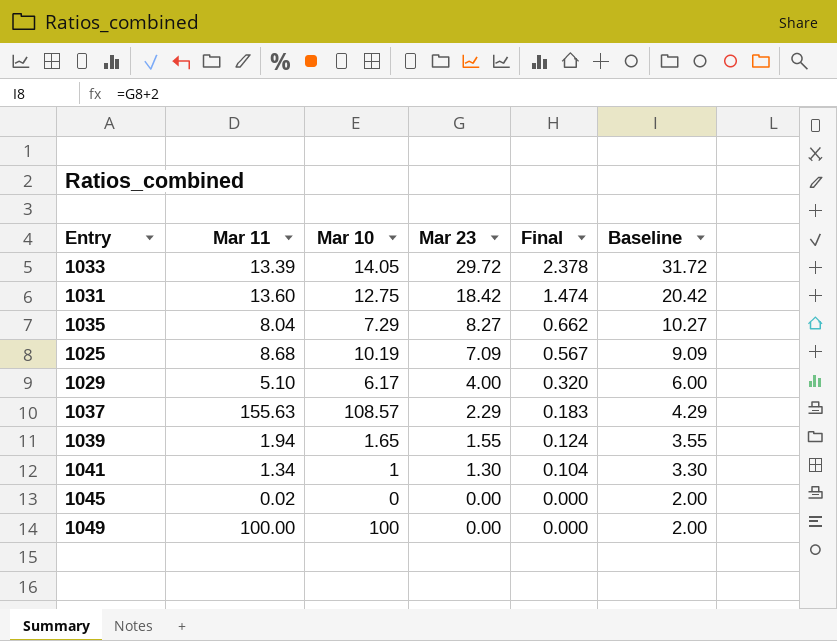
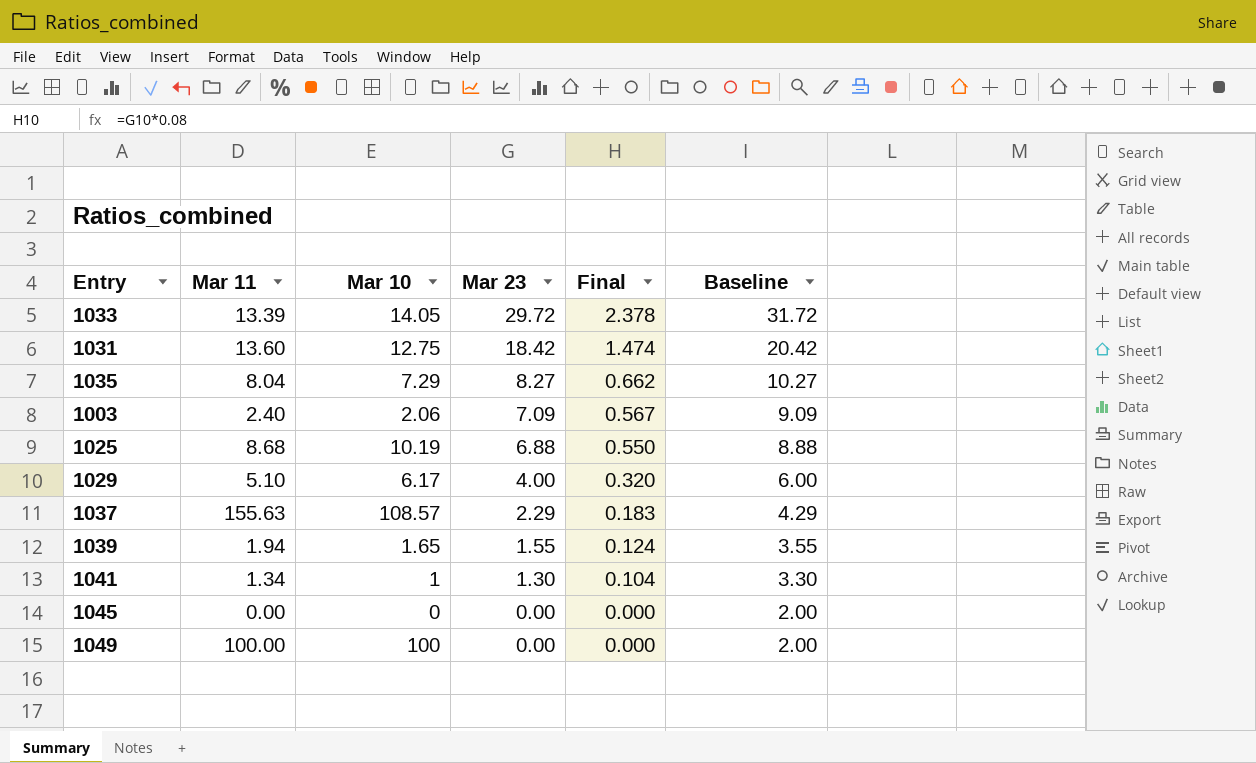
row 1003: none -> 2.40 | 2.06 | 7.09 | 0.567 | 9.09
1025 | Mar 23: 7.09 -> 6.88
1025 | Final: 0.567 -> 0.550
1025 | Baseline: 9.09 -> 8.88
1045 | Mar 11: 0.02 -> 0.00

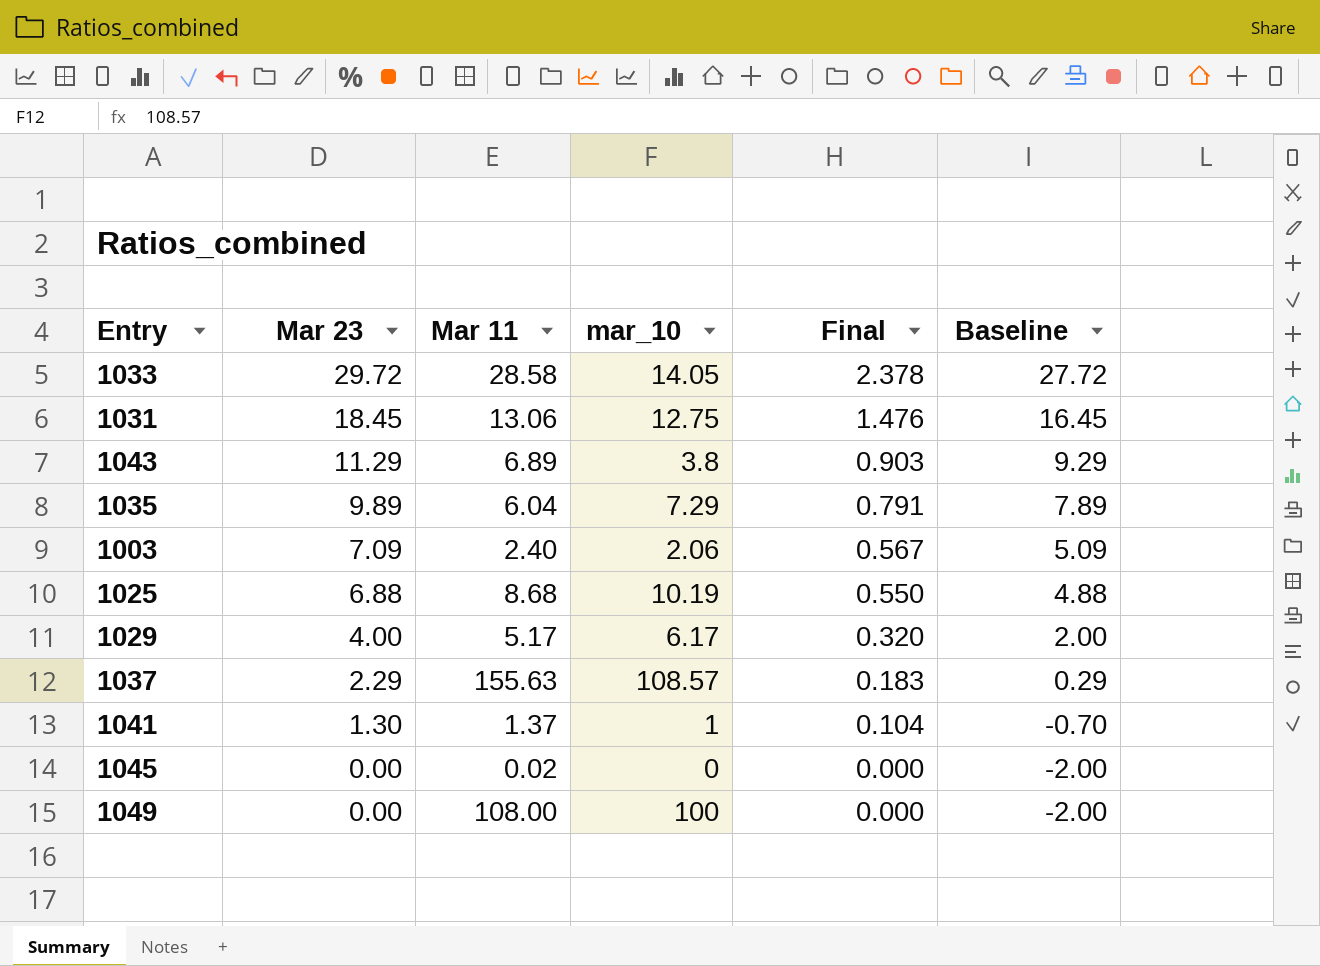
column Mar 23 | position: 4 -> 2
column name: Mar 10 -> mar_10
column Baseline | formula: [Mar 23] + 2 -> [Mar 23] - 2
row 1039: 1.94 | 1.65 | 1.55 | 0.124 | 3.55 -> none
1033 | Mar 11: 13.39 -> 28.58
1031 | Mar 23: 18.42 -> 18.45
1031 | Mar 11: 13.60 -> 13.06
1031 | Final: 1.474 -> 1.476
row 1043: none -> 11.29 | 6.89 | 3.8 | 0.903 | 9.29
1035 | Mar 23: 8.27 -> 9.89
1035 | Mar 11: 8.04 -> 6.04
1035 | Final: 0.662 -> 0.791
1029 | Mar 11: 5.10 -> 5.17
1041 | Mar 11: 1.34 -> 1.37
1045 | Mar 11: 0.00 -> 0.02
1049 | Mar 11: 100.00 -> 108.00

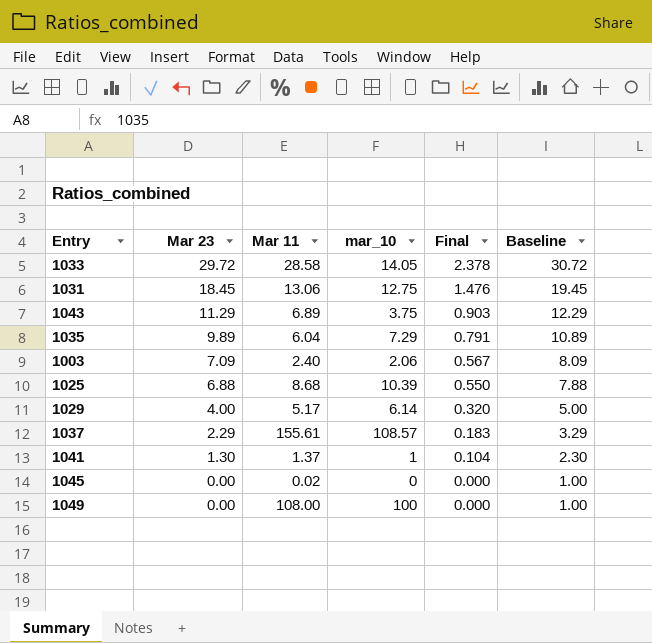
column Baseline | formula: [Mar 23] - 2 -> [Mar 23] + 1
1043 | mar_10: 3.8 -> 3.75
1025 | mar_10: 10.19 -> 10.39
1029 | mar_10: 6.17 -> 6.14
1037 | Mar 11: 155.63 -> 155.61

